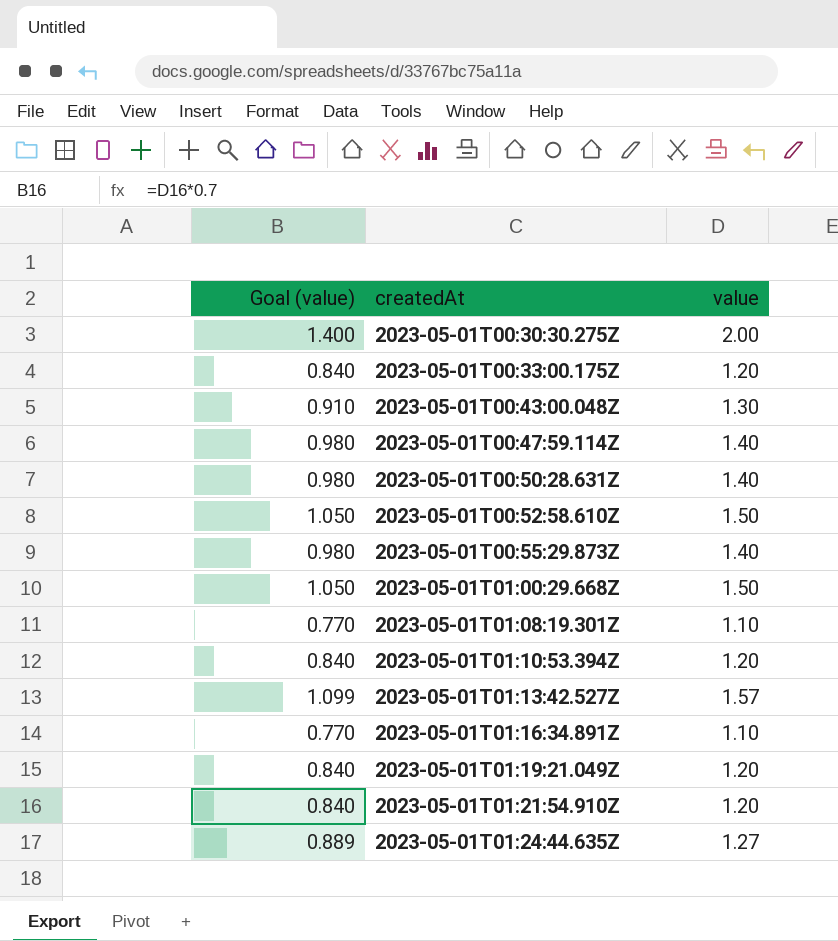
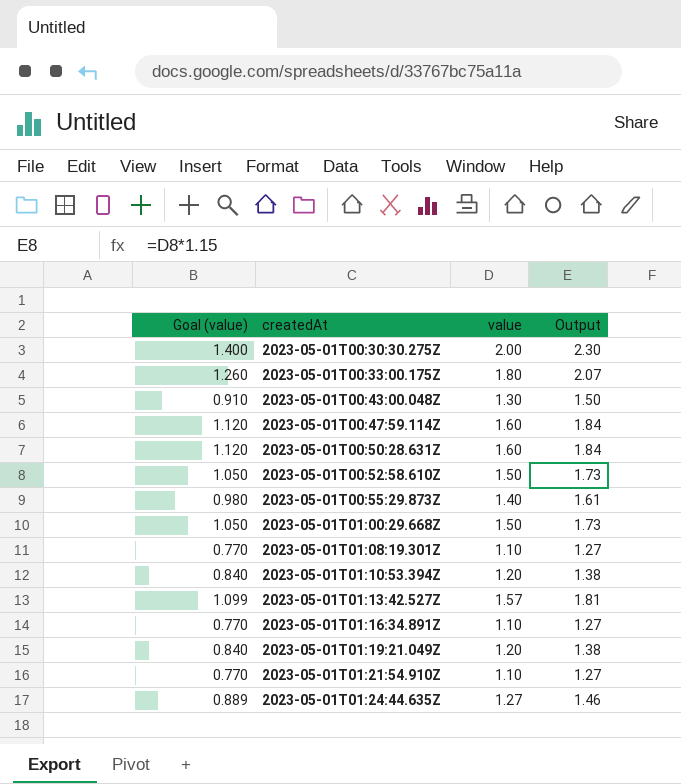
column Output | formula: none -> [value] * 1.15
2023-05-01T00:33:00.175Z | Goal (value): 0.840 -> 1.260
2023-05-01T00:33:00.175Z | value: 1.20 -> 1.80
2023-05-01T00:47:59.114Z | Goal (value): 0.980 -> 1.120
2023-05-01T00:47:59.114Z | value: 1.40 -> 1.60
2023-05-01T00:50:28.631Z | Goal (value): 0.980 -> 1.120
2023-05-01T00:50:28.631Z | value: 1.40 -> 1.60
2023-05-01T01:21:54.910Z | Goal (value): 0.840 -> 0.770
2023-05-01T01:21:54.910Z | value: 1.20 -> 1.10

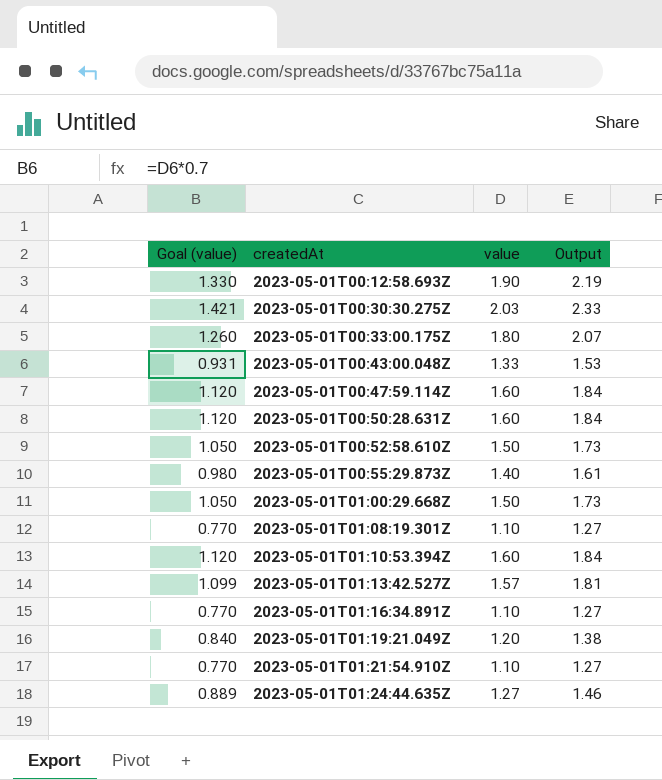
row 2023-05-01T00:12:58.693Z: none -> 1.330 | 1.90 | 2.19
2023-05-01T00:30:30.275Z | Goal (value): 1.400 -> 1.421
2023-05-01T00:30:30.275Z | value: 2.00 -> 2.03
2023-05-01T00:30:30.275Z | Output: 2.30 -> 2.33
2023-05-01T00:43:00.048Z | Goal (value): 0.910 -> 0.931
2023-05-01T00:43:00.048Z | value: 1.30 -> 1.33
2023-05-01T00:43:00.048Z | Output: 1.50 -> 1.53
2023-05-01T01:10:53.394Z | Goal (value): 0.840 -> 1.120
2023-05-01T01:10:53.394Z | value: 1.20 -> 1.60
2023-05-01T01:10:53.394Z | Output: 1.38 -> 1.84

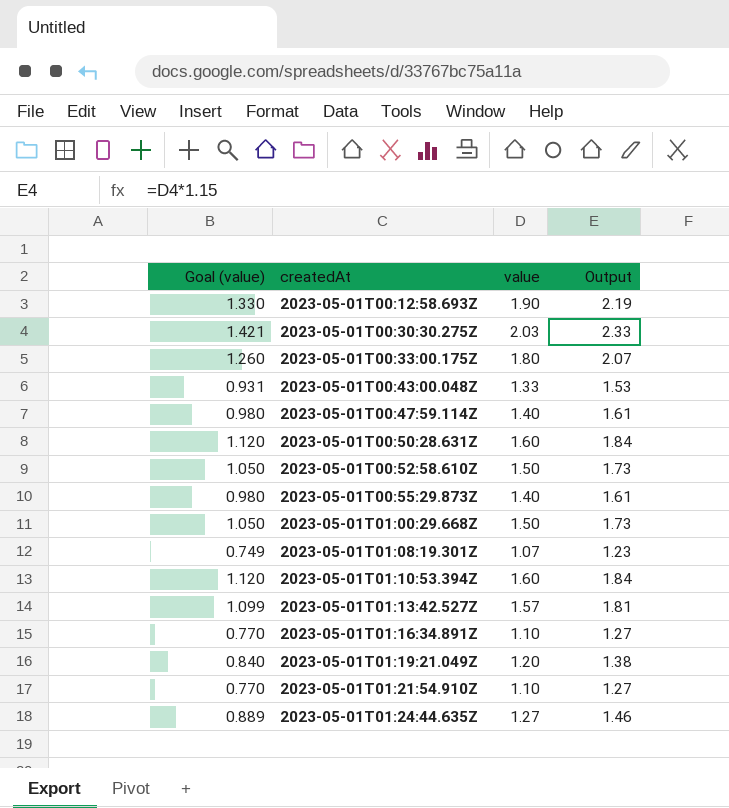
2023-05-01T00:47:59.114Z | Goal (value): 1.120 -> 0.980
2023-05-01T00:47:59.114Z | value: 1.60 -> 1.40
2023-05-01T00:47:59.114Z | Output: 1.84 -> 1.61
2023-05-01T01:08:19.301Z | Goal (value): 0.770 -> 0.749
2023-05-01T01:08:19.301Z | value: 1.10 -> 1.07
2023-05-01T01:08:19.301Z | Output: 1.27 -> 1.23

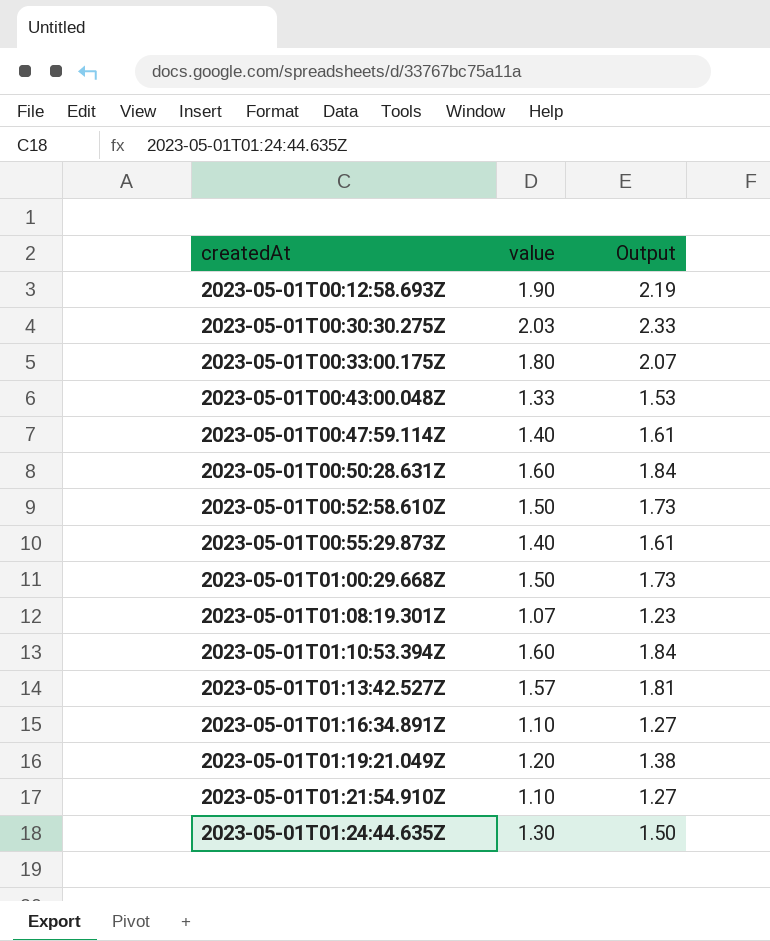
column Goal (value) | formula: [value] * 0.7 -> none
2023-05-01T01:24:44.635Z | value: 1.27 -> 1.30
2023-05-01T01:24:44.635Z | Output: 1.46 -> 1.50

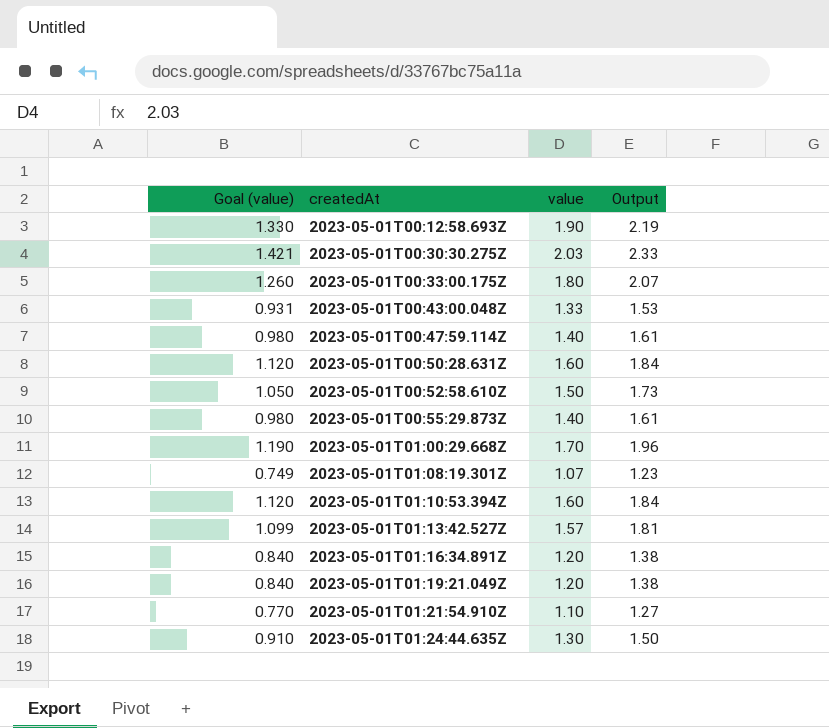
column Goal (value) | formula: none -> [value] * 0.7
2023-05-01T01:00:29.668Z | value: 1.50 -> 1.70
2023-05-01T01:00:29.668Z | Output: 1.73 -> 1.96
2023-05-01T01:16:34.891Z | value: 1.10 -> 1.20
2023-05-01T01:16:34.891Z | Output: 1.27 -> 1.38

